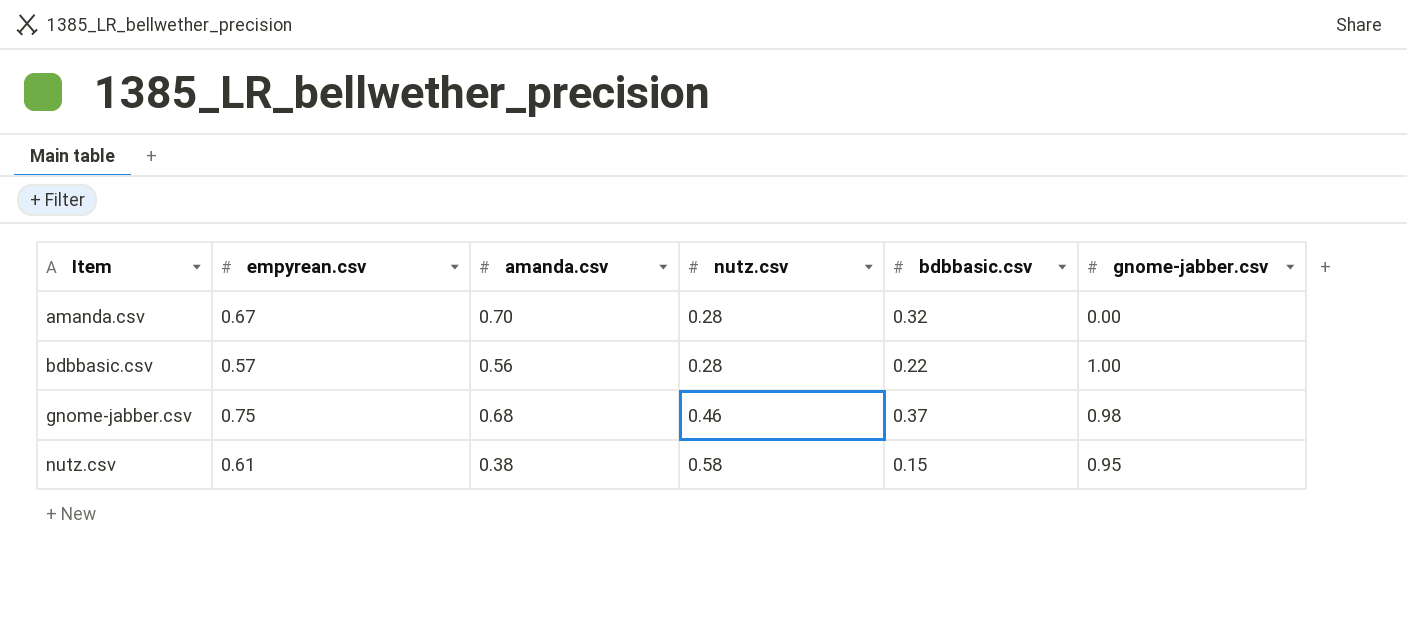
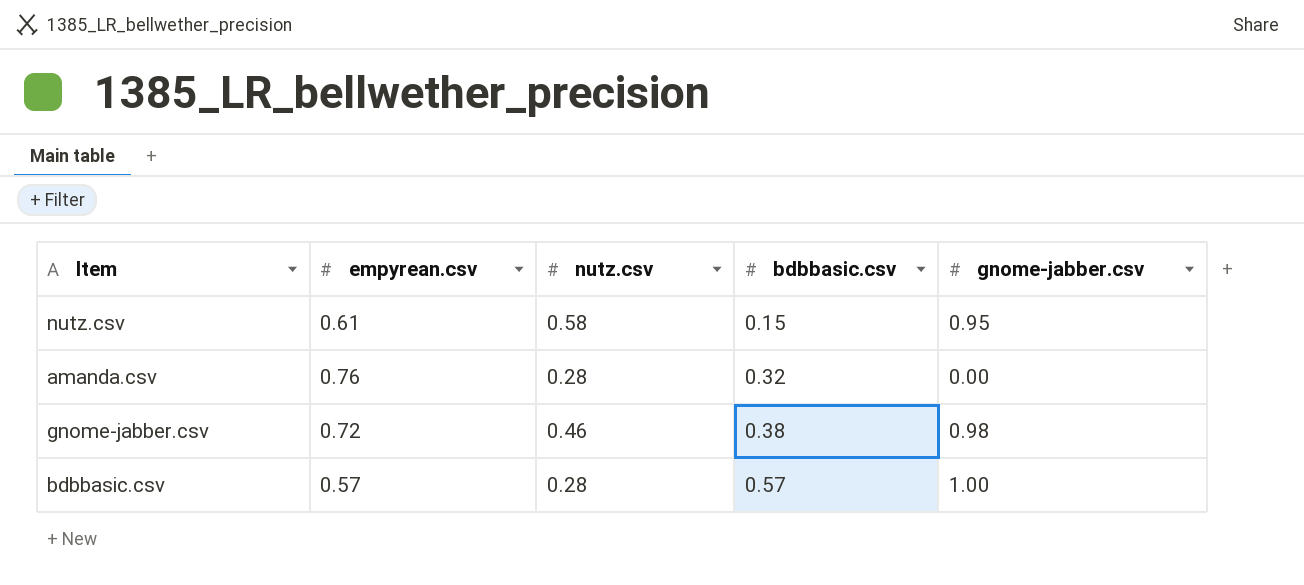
row order: Item ascending -> bdbbasic.csv ascending
column amanda.csv | position: 3 -> none
amanda.csv | empyrean.csv: 0.67 -> 0.76
gnome-jabber.csv | empyrean.csv: 0.75 -> 0.72
gnome-jabber.csv | bdbbasic.csv: 0.37 -> 0.38
bdbbasic.csv | bdbbasic.csv: 0.22 -> 0.57

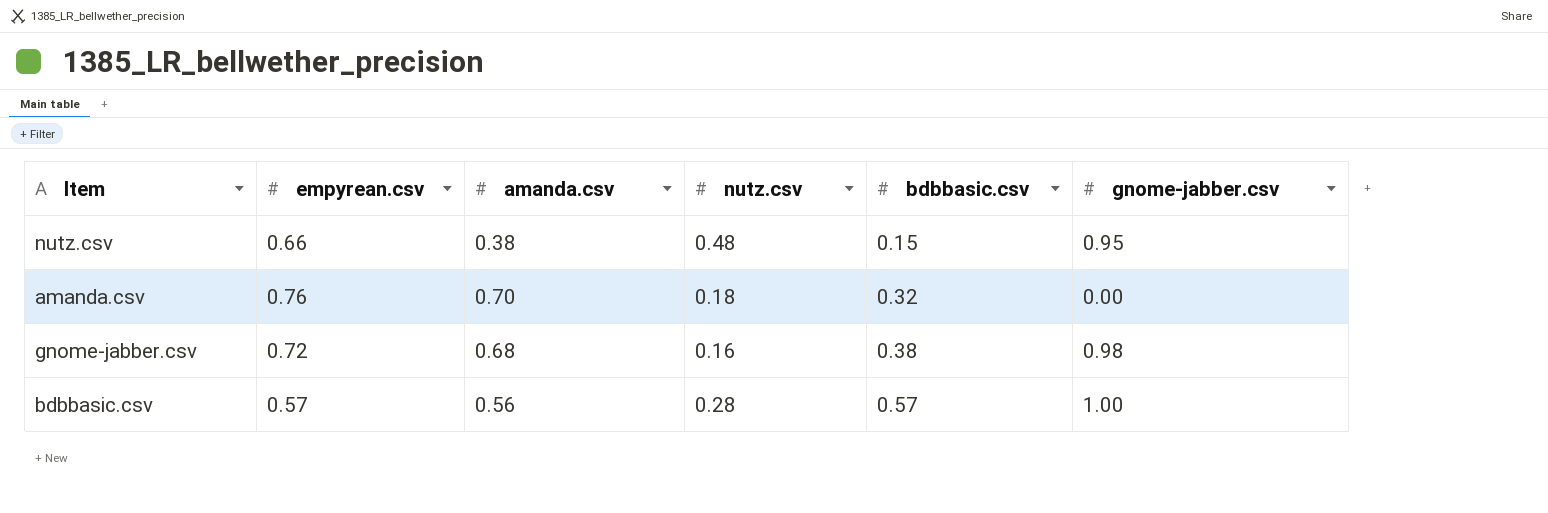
column amanda.csv | position: none -> 3
nutz.csv | empyrean.csv: 0.61 -> 0.66
nutz.csv | nutz.csv: 0.58 -> 0.48
amanda.csv | nutz.csv: 0.28 -> 0.18
gnome-jabber.csv | nutz.csv: 0.46 -> 0.16

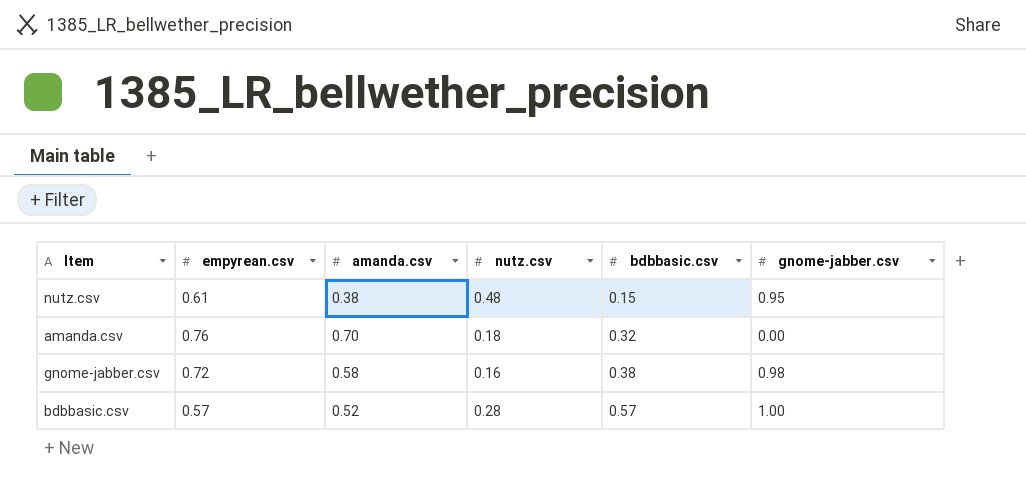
nutz.csv | empyrean.csv: 0.66 -> 0.61
gnome-jabber.csv | amanda.csv: 0.68 -> 0.58
bdbbasic.csv | amanda.csv: 0.56 -> 0.52

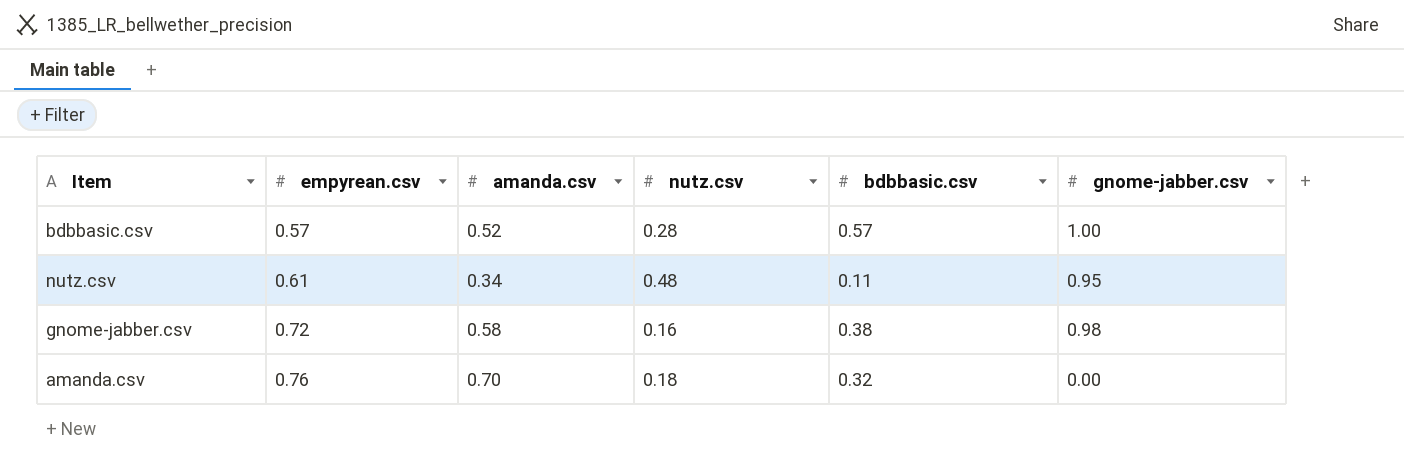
row order: bdbbasic.csv ascending -> empyrean.csv ascending
nutz.csv | amanda.csv: 0.38 -> 0.34
nutz.csv | bdbbasic.csv: 0.15 -> 0.11

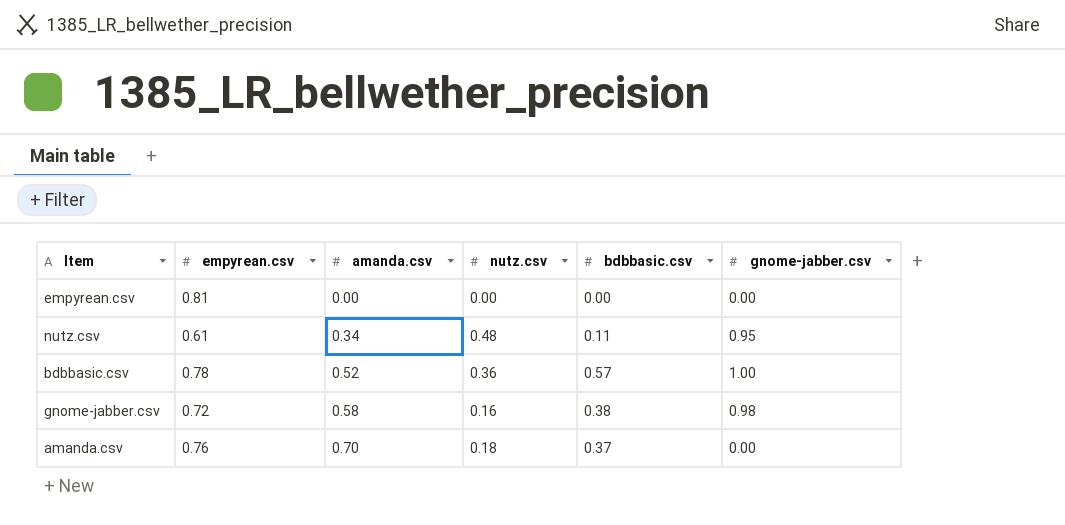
row order: empyrean.csv ascending -> amanda.csv ascending
row empyrean.csv: none -> 0.81 | 0.00 | 0.00 | 0.00 | 0.00
bdbbasic.csv | empyrean.csv: 0.57 -> 0.78
bdbbasic.csv | nutz.csv: 0.28 -> 0.36
amanda.csv | bdbbasic.csv: 0.32 -> 0.37

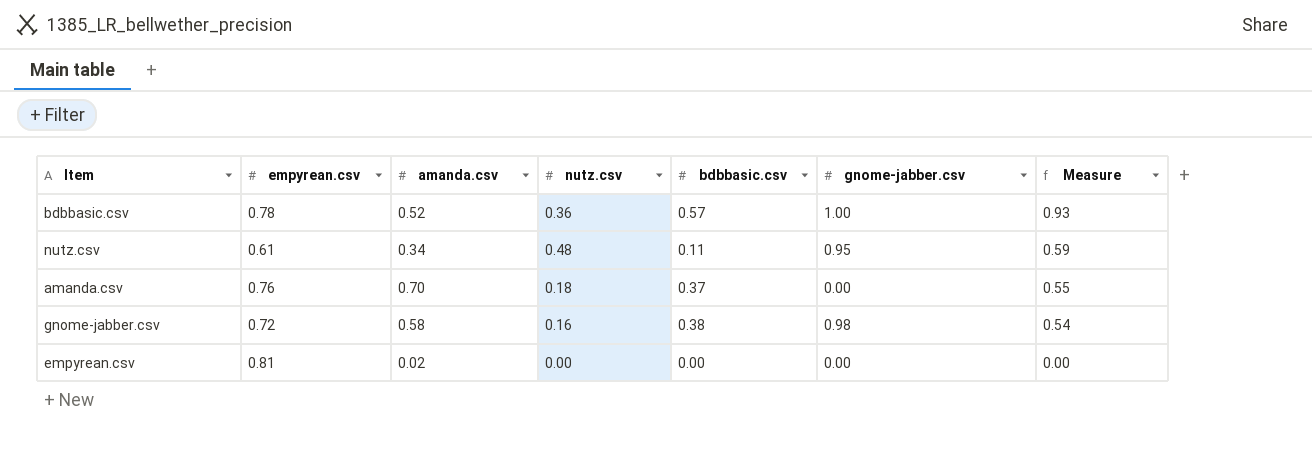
row order: amanda.csv ascending -> Measure descending
column Measure | formula: none -> [nutz.csv] + [bdbbasic.csv]
empyrean.csv | amanda.csv: 0.00 -> 0.02

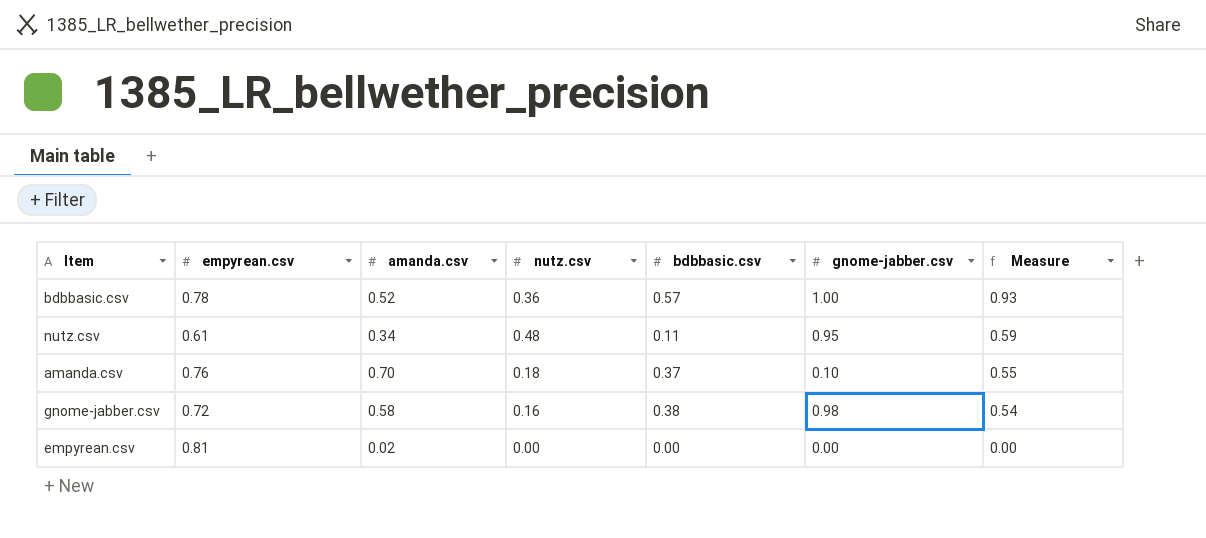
amanda.csv | gnome-jabber.csv: 0.00 -> 0.10

